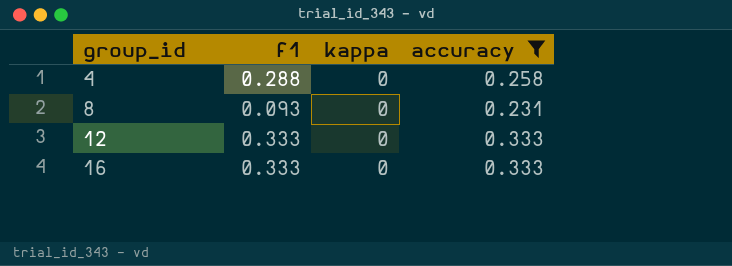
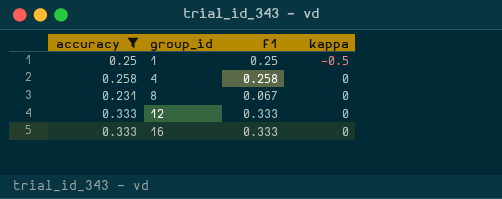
column accuracy | position: 4 -> 1
row 1: none -> 0.25 | 0.25 | -0.5
4 | f1: 0.288 -> 0.258
8 | f1: 0.093 -> 0.067

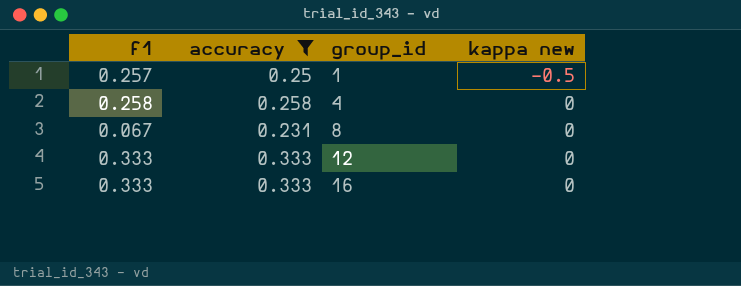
column f1 | position: 3 -> 1
column name: kappa -> kappa new
1 | f1: 0.25 -> 0.257

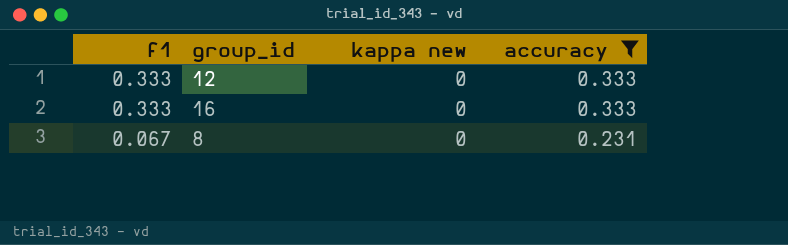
row order: group_id ascending -> f1 descending
column accuracy | position: 2 -> 4
row 1: 0.257 | 0.25 | -0.5 -> none
row 4: 0.258 | 0.258 | 0 -> none

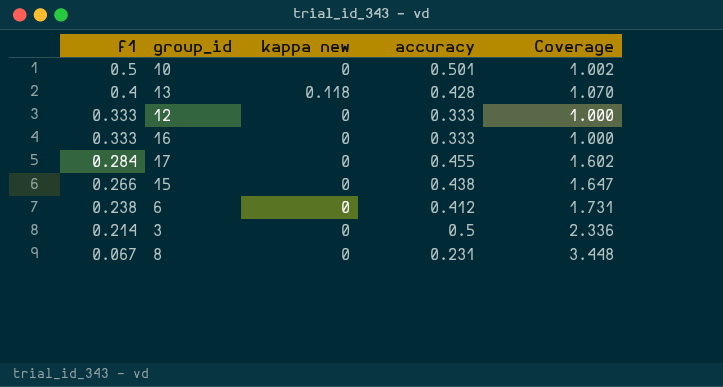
filter: accuracy <= 0.333 -> none
column Coverage | formula: none -> [accuracy] / [f1]

